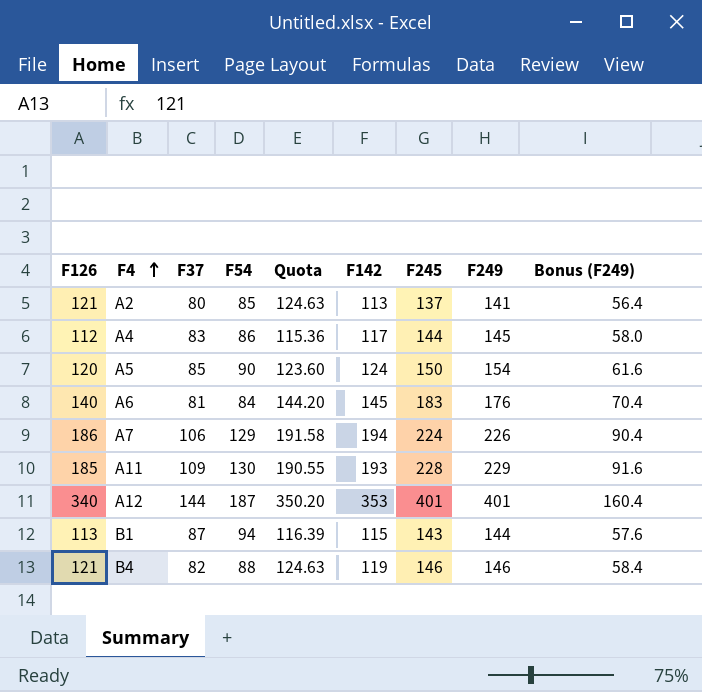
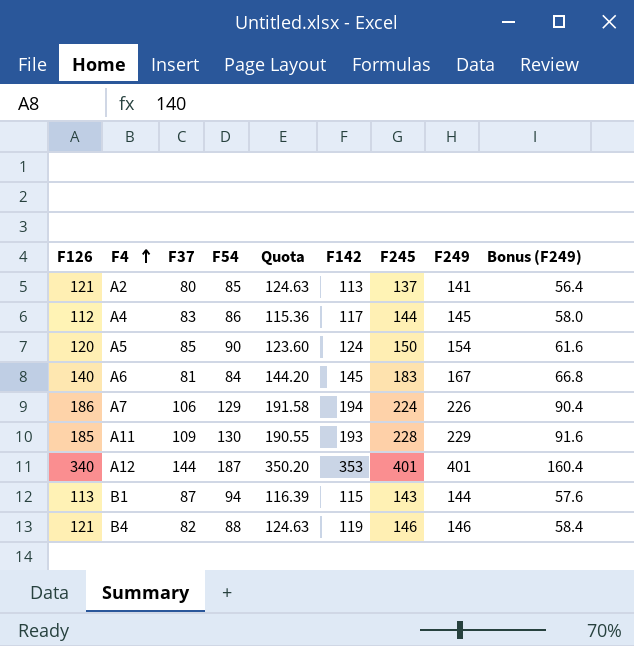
A6 | F249: 176 -> 167
A6 | Bonus (F249): 70.4 -> 66.8

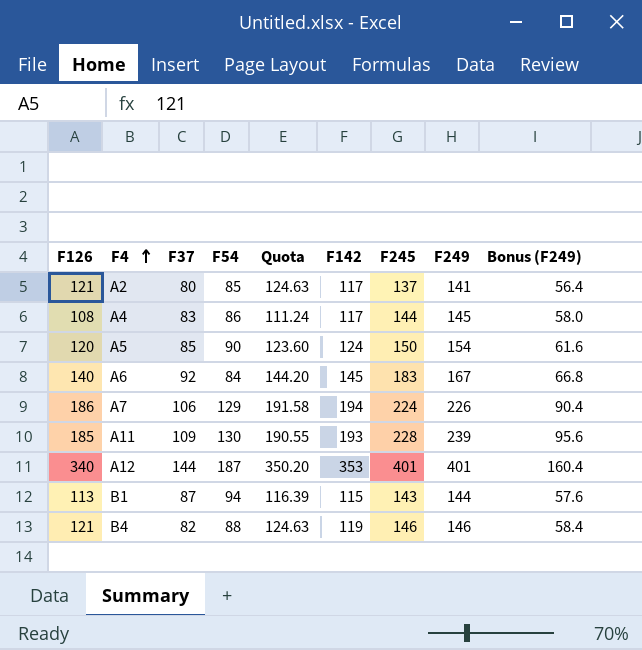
A2 | F142: 113 -> 117
A4 | F126: 112 -> 108
A4 | Quota: 115.36 -> 111.24
A6 | F37: 81 -> 92
A11 | F249: 229 -> 239
A11 | Bonus (F249): 91.6 -> 95.6

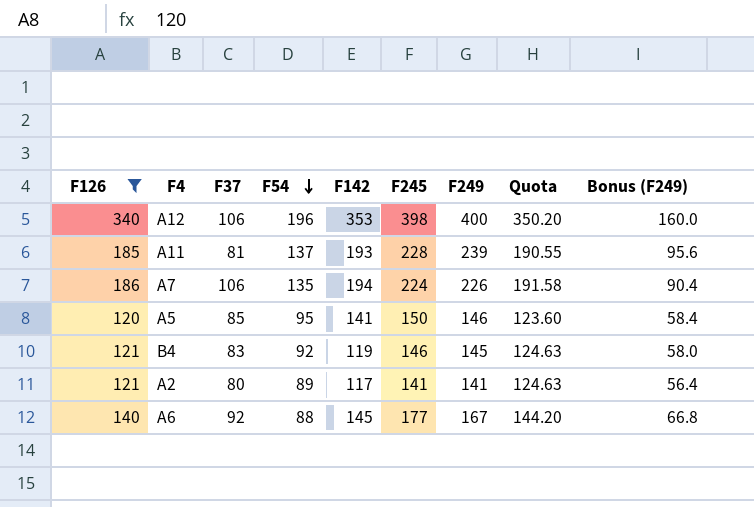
filter: none -> F126 >= 120
row order: F4 ascending -> F54 descending
column Quota | position: 5 -> 8
A12 | F37: 144 -> 106
A12 | F54: 187 -> 196
A12 | F245: 401 -> 398
A12 | F249: 401 -> 400
A12 | Bonus (F249): 160.4 -> 160.0
A11 | F37: 109 -> 81
A11 | F54: 130 -> 137
A7 | F54: 129 -> 135
A5 | F54: 90 -> 95
A5 | F142: 124 -> 141
A5 | F249: 154 -> 146
A5 | Bonus (F249): 61.6 -> 58.4
B4 | F37: 82 -> 83
B4 | F54: 88 -> 92
B4 | F249: 146 -> 145
B4 | Bonus (F249): 58.4 -> 58.0
A2 | F54: 85 -> 89
A2 | F245: 137 -> 141
A6 | F54: 84 -> 88
A6 | F245: 183 -> 177

